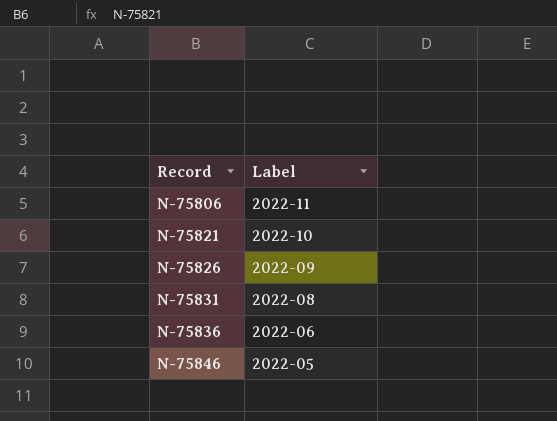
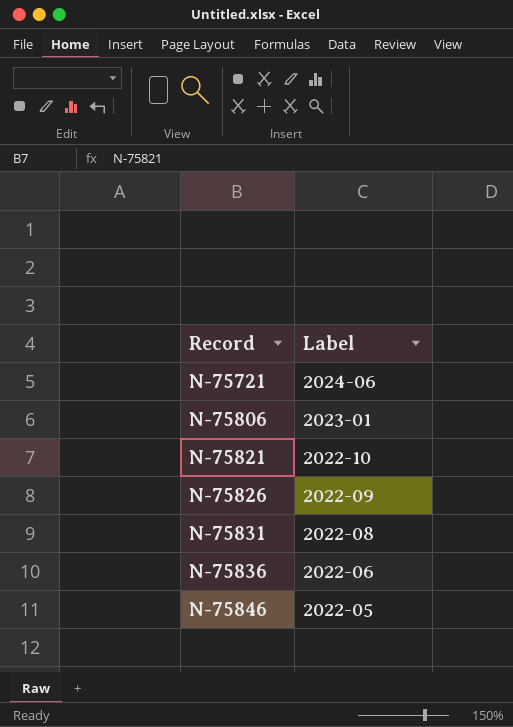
row N-75721: none -> 2024-06
N-75806 | Label: 2022-11 -> 2023-01

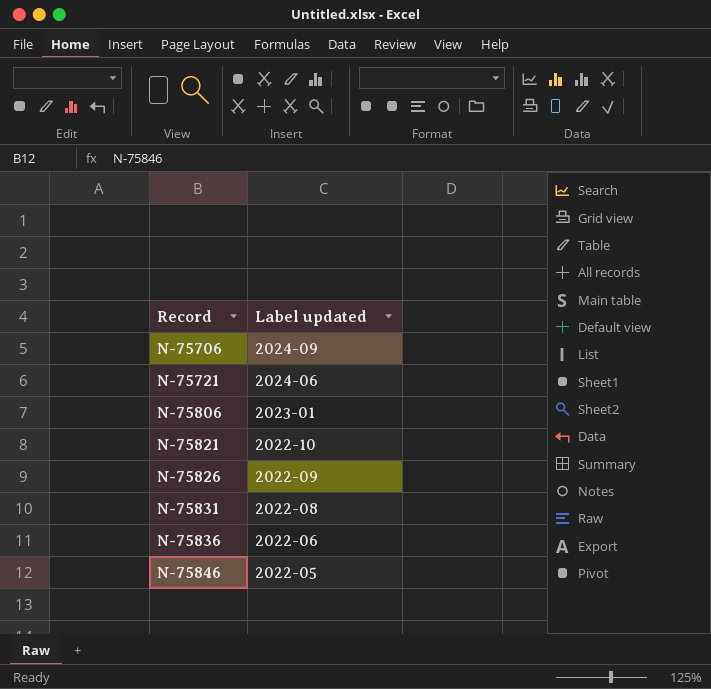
column name: Label -> Label updated
row N-75706: none -> 2024-09

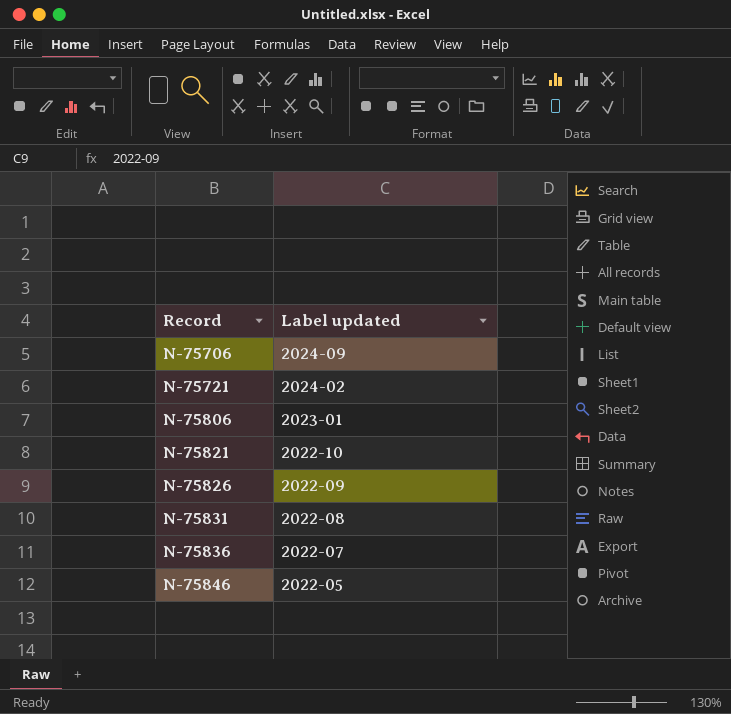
N-75721 | Label updated: 2024-06 -> 2024-02
N-75836 | Label updated: 2022-06 -> 2022-07

